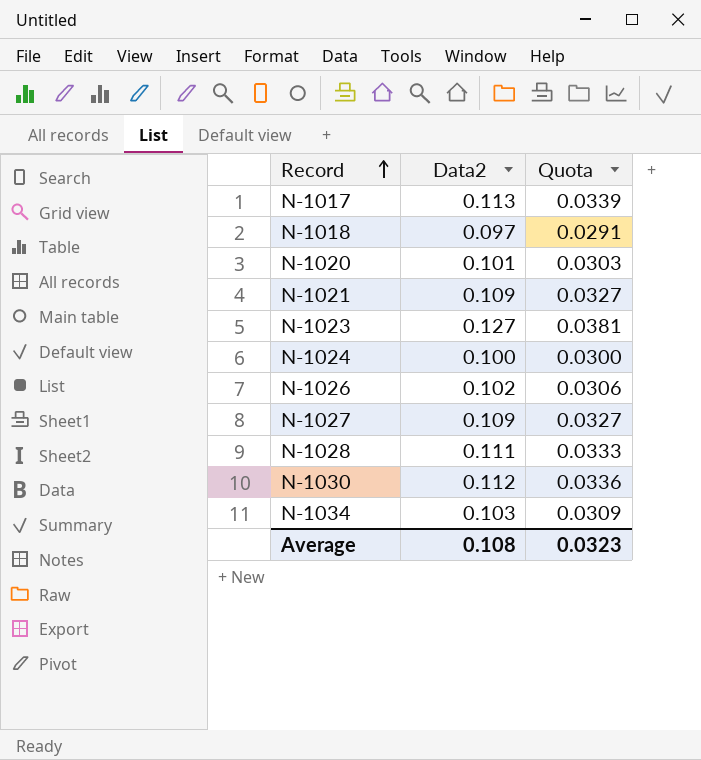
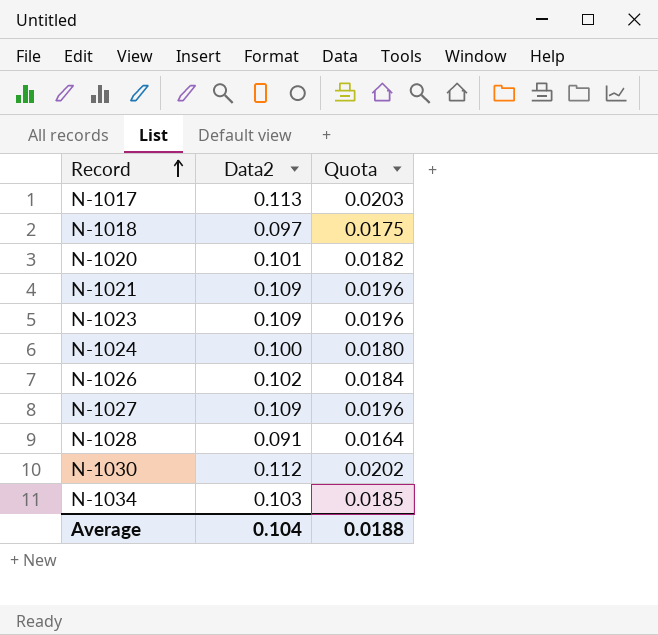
column Quota | formula: [Data2] * 0.3 -> [Data2] * 0.18
N-1023 | Data2: 0.127 -> 0.109
N-1028 | Data2: 0.111 -> 0.091
Average | Data2: 0.108 -> 0.104
Average | Quota: 0.0323 -> 0.0188

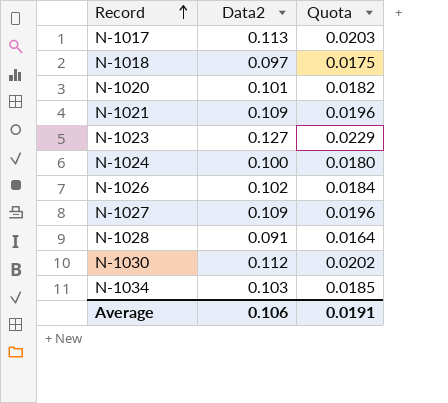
N-1023 | Data2: 0.109 -> 0.127
N-1023 | Quota: 0.0196 -> 0.0229
Average | Data2: 0.104 -> 0.106
Average | Quota: 0.0188 -> 0.0191

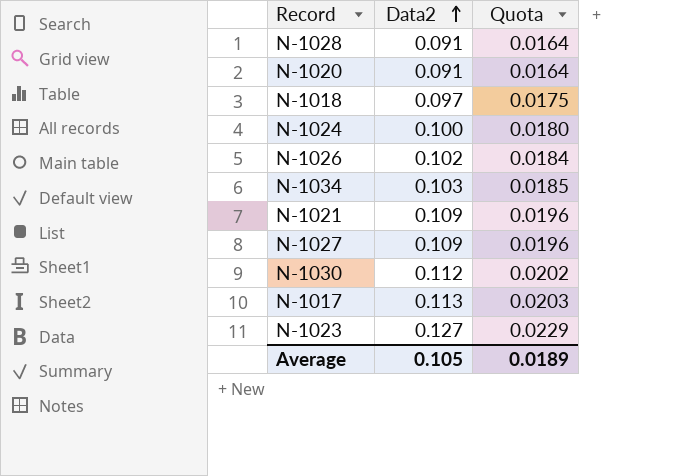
row order: Record ascending -> Data2 ascending
N-1020 | Data2: 0.101 -> 0.091
N-1020 | Quota: 0.0182 -> 0.0164
Average | Data2: 0.106 -> 0.105
Average | Quota: 0.0191 -> 0.0189

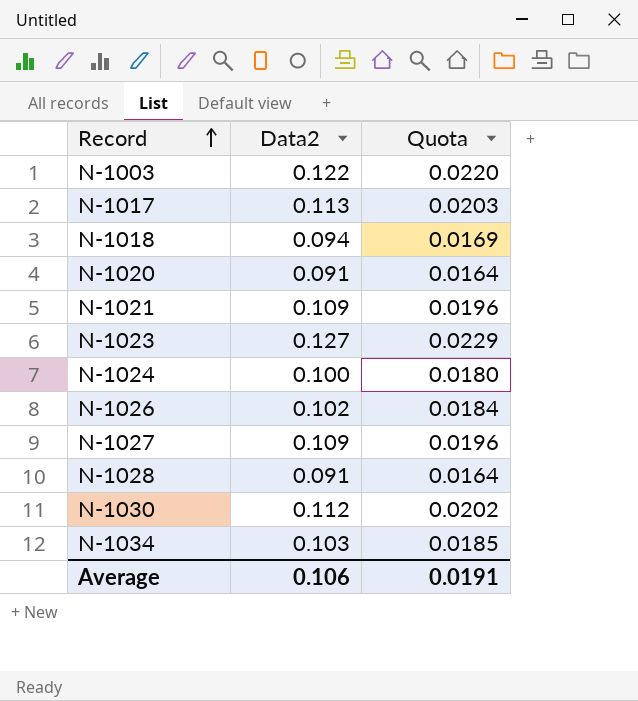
row order: Data2 ascending -> Record ascending
row N-1003: none -> 0.122 | 0.0220
N-1018 | Data2: 0.097 -> 0.094
N-1018 | Quota: 0.0175 -> 0.0169
Average | Data2: 0.105 -> 0.106
Average | Quota: 0.0189 -> 0.0191

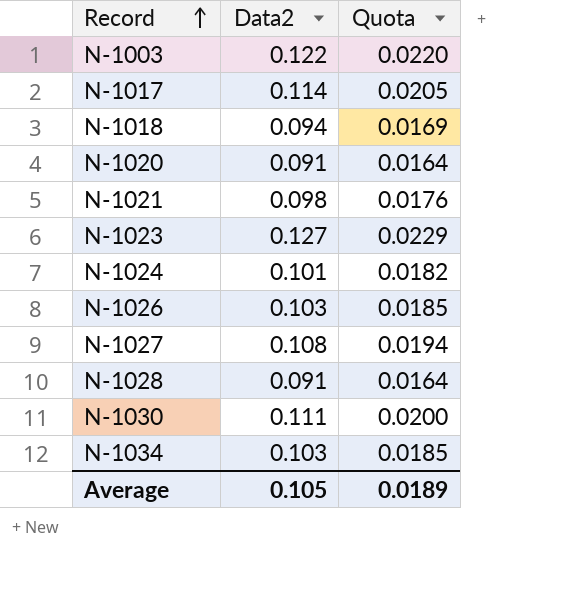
N-1017 | Data2: 0.113 -> 0.114
N-1017 | Quota: 0.0203 -> 0.0205
N-1021 | Data2: 0.109 -> 0.098
N-1021 | Quota: 0.0196 -> 0.0176
N-1024 | Data2: 0.100 -> 0.101
N-1024 | Quota: 0.0180 -> 0.0182
N-1026 | Data2: 0.102 -> 0.103
N-1026 | Quota: 0.0184 -> 0.0185
N-1027 | Data2: 0.109 -> 0.108
N-1027 | Quota: 0.0196 -> 0.0194
N-1030 | Data2: 0.112 -> 0.111
N-1030 | Quota: 0.0202 -> 0.0200
Average | Data2: 0.106 -> 0.105
Average | Quota: 0.0191 -> 0.0189

